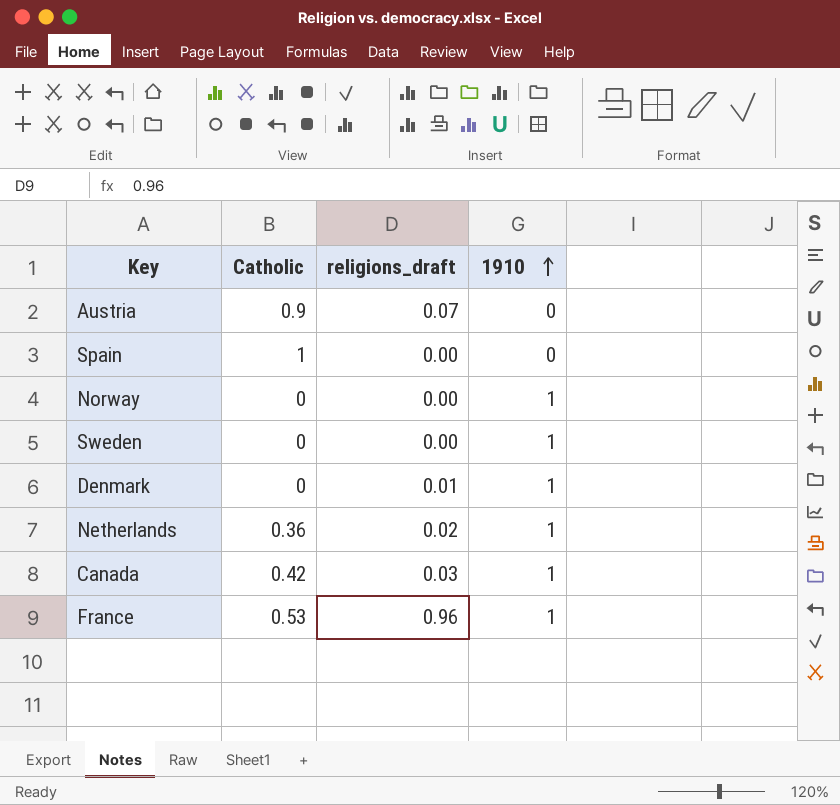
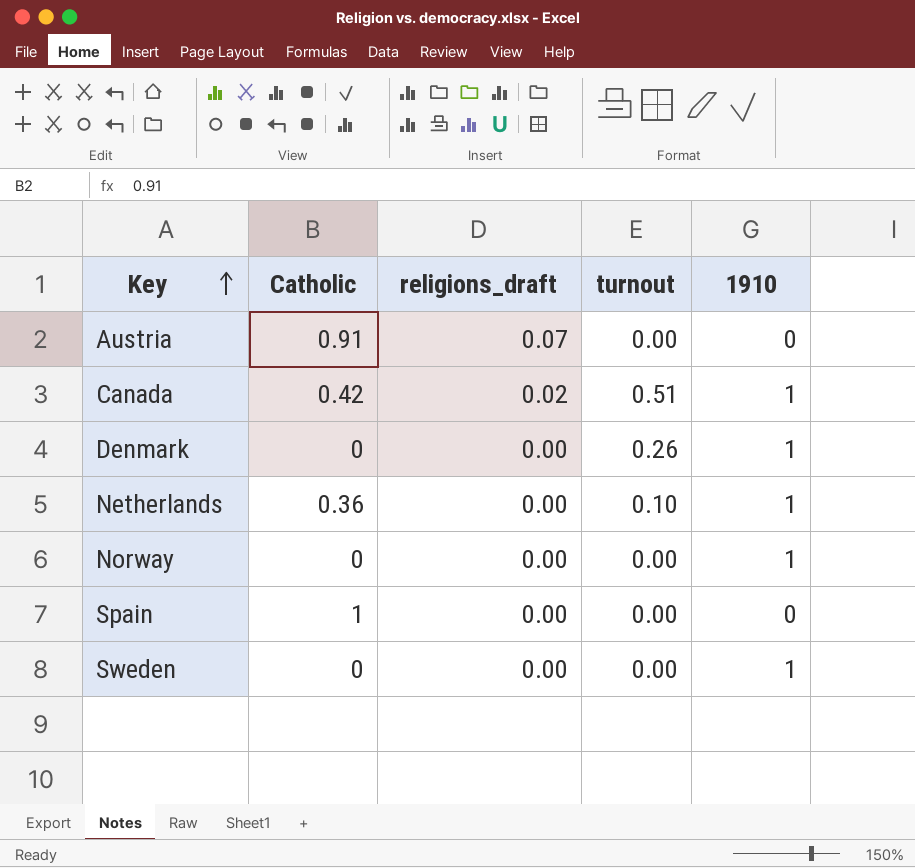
row order: 1910 ascending -> Key ascending
column turnout | position: none -> 4
row France: 0.53 | 0.96 | 1 -> none
Austria | Catholic: 0.9 -> 0.91
Canada | religions_draft: 0.03 -> 0.02
Denmark | religions_draft: 0.01 -> 0.00
Netherlands | religions_draft: 0.02 -> 0.00

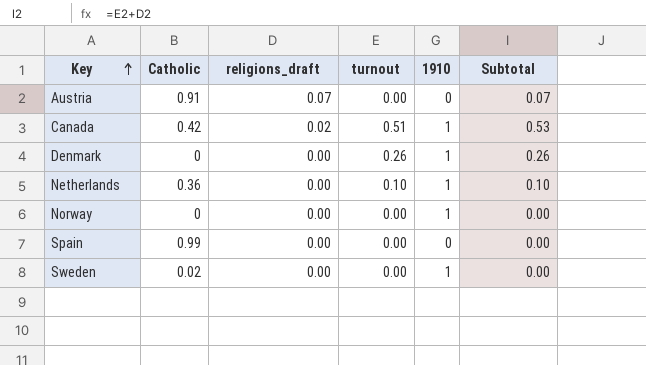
column Subtotal | formula: none -> [religions_draft] + [turnout]
Spain | Catholic: 1 -> 0.99
Sweden | Catholic: 0 -> 0.02

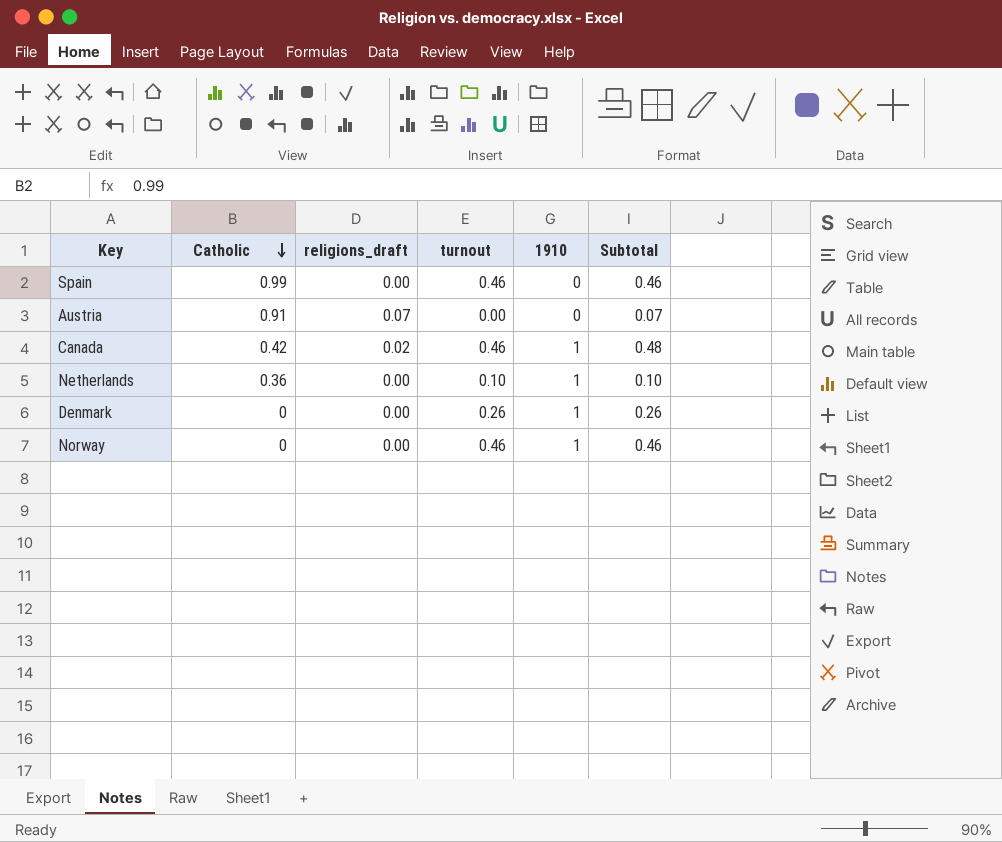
row order: Key ascending -> Catholic descending
row Sweden: 0.02 | 0.00 | 0.00 | 1 | 0.00 -> none
Spain | turnout: 0.00 -> 0.46
Spain | Subtotal: 0.00 -> 0.46
Canada | turnout: 0.51 -> 0.46
Canada | Subtotal: 0.53 -> 0.48
Norway | turnout: 0.00 -> 0.46
Norway | Subtotal: 0.00 -> 0.46

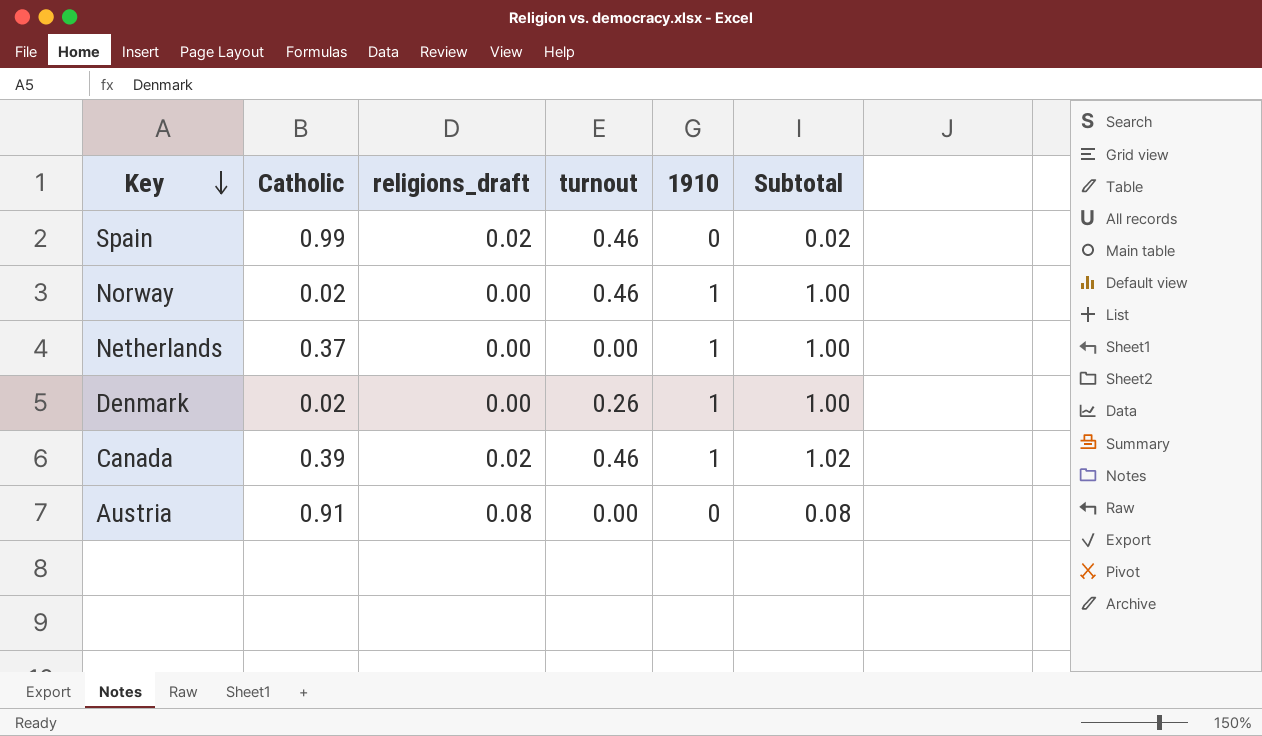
row order: Catholic descending -> Key descending
column Subtotal | formula: [religions_draft] + [turnout] -> [religions_draft] + [1910]
Spain | religions_draft: 0.00 -> 0.02
Norway | Catholic: 0 -> 0.02
Netherlands | Catholic: 0.36 -> 0.37
Netherlands | turnout: 0.10 -> 0.00
Denmark | Catholic: 0 -> 0.02
Canada | Catholic: 0.42 -> 0.39
Austria | religions_draft: 0.07 -> 0.08

